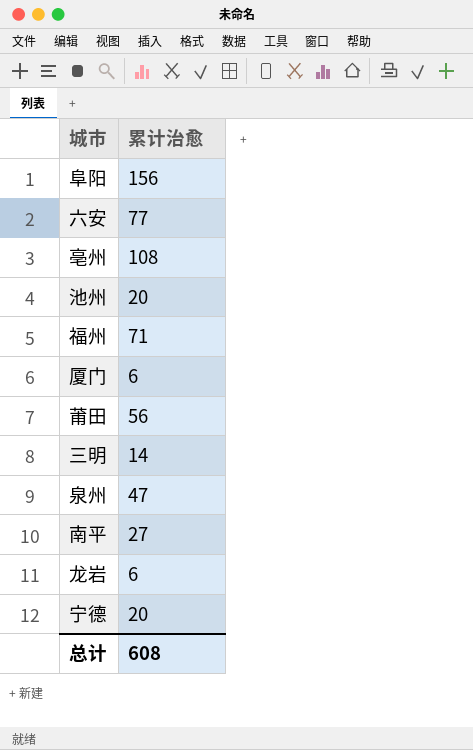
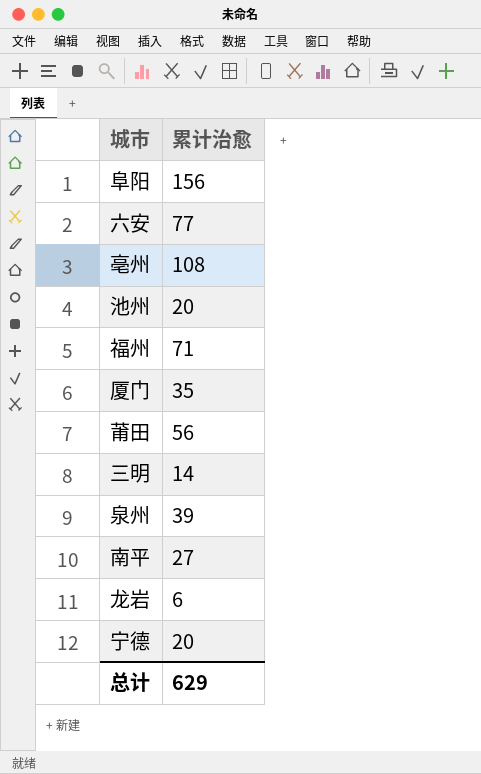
厦门 | 累计治愈: 6 -> 35
泉州 | 累计治愈: 47 -> 39
总计 | 累计治愈: 608 -> 629

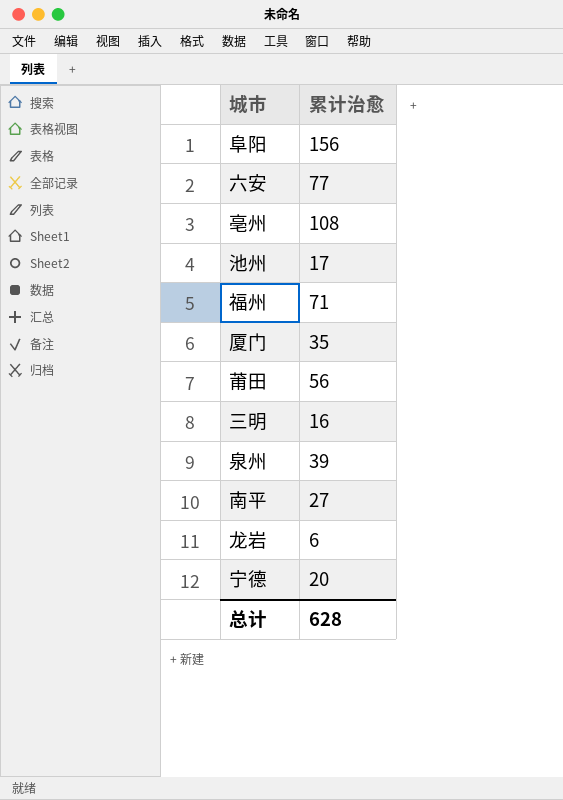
池州 | 累计治愈: 20 -> 17
三明 | 累计治愈: 14 -> 16
总计 | 累计治愈: 629 -> 628

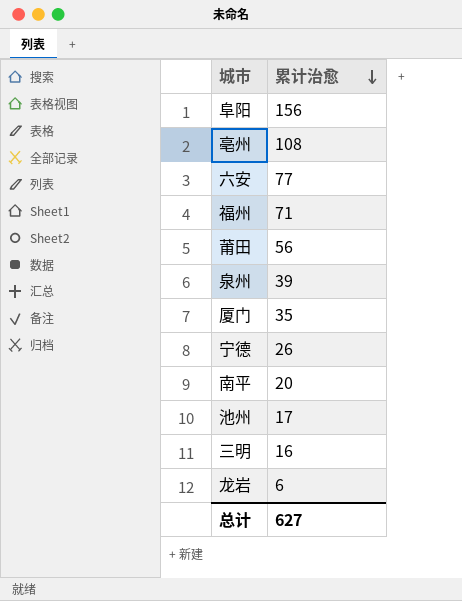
row order: none -> 累计治愈 descending
宁德 | 累计治愈: 20 -> 26
南平 | 累计治愈: 27 -> 20
总计 | 累计治愈: 628 -> 627

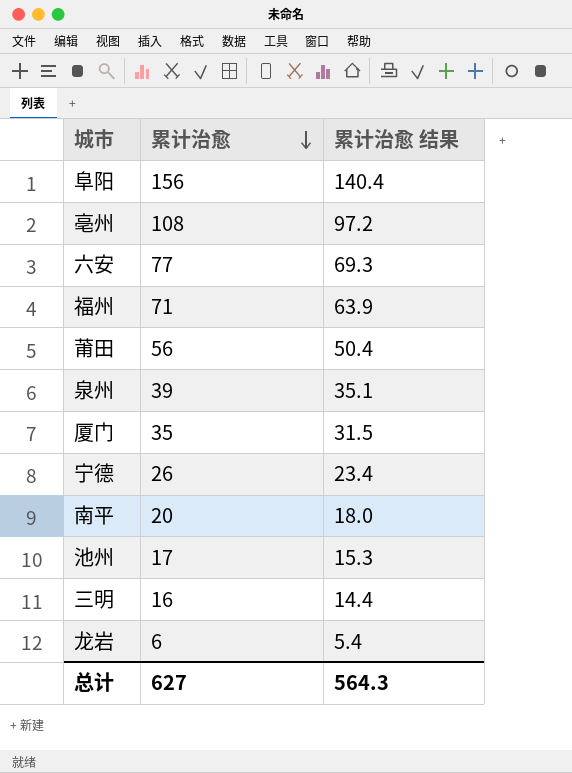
column 累计治愈 结果 | formula: none -> [累计治愈] * 0.9

